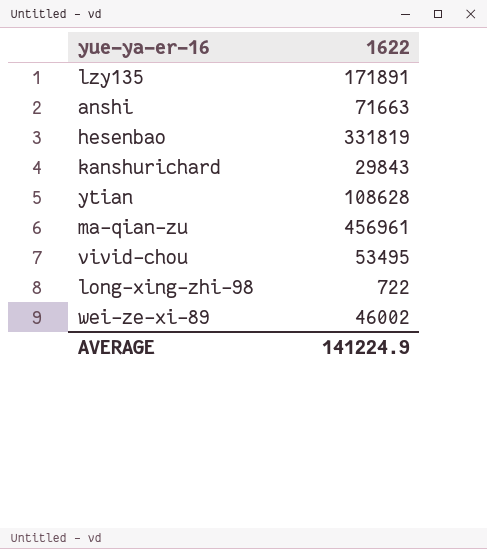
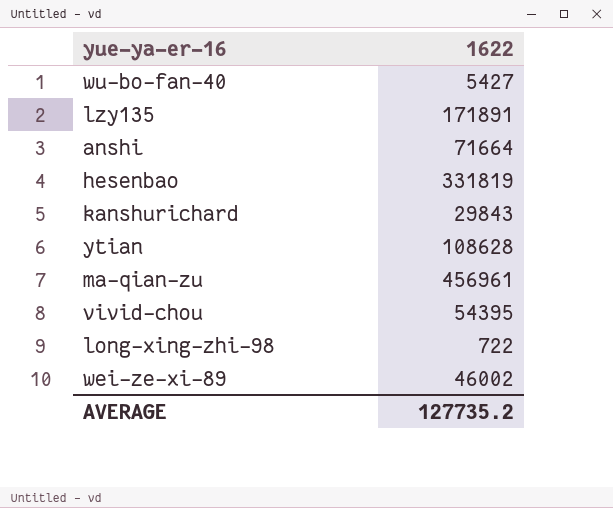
row wu-bo-fan-40: none -> 5427
anshi | 1622: 71663 -> 71664
vivid-chou | 1622: 53495 -> 54395
AVERAGE | 1622: 141224.9 -> 127735.2

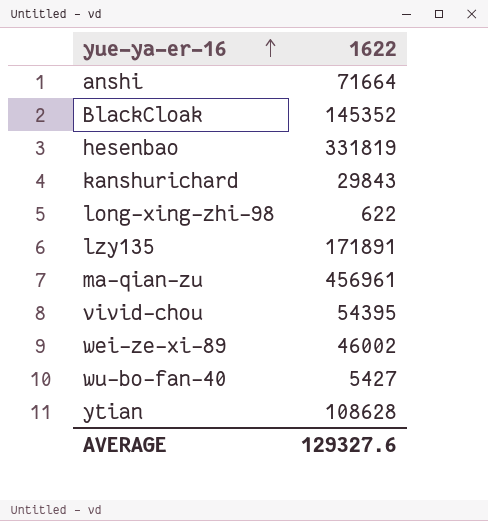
row order: none -> yue-ya-er-16 ascending
row BlackCloak: none -> 145352
long-xing-zhi-98 | 1622: 722 -> 622
AVERAGE | 1622: 127735.2 -> 129327.6

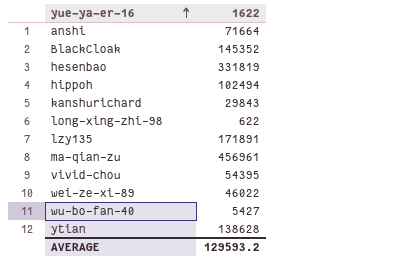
row hippoh: none -> 102494
wei-ze-xi-89 | 1622: 46002 -> 46022
ytian | 1622: 108628 -> 138628
AVERAGE | 1622: 129327.6 -> 129593.2

